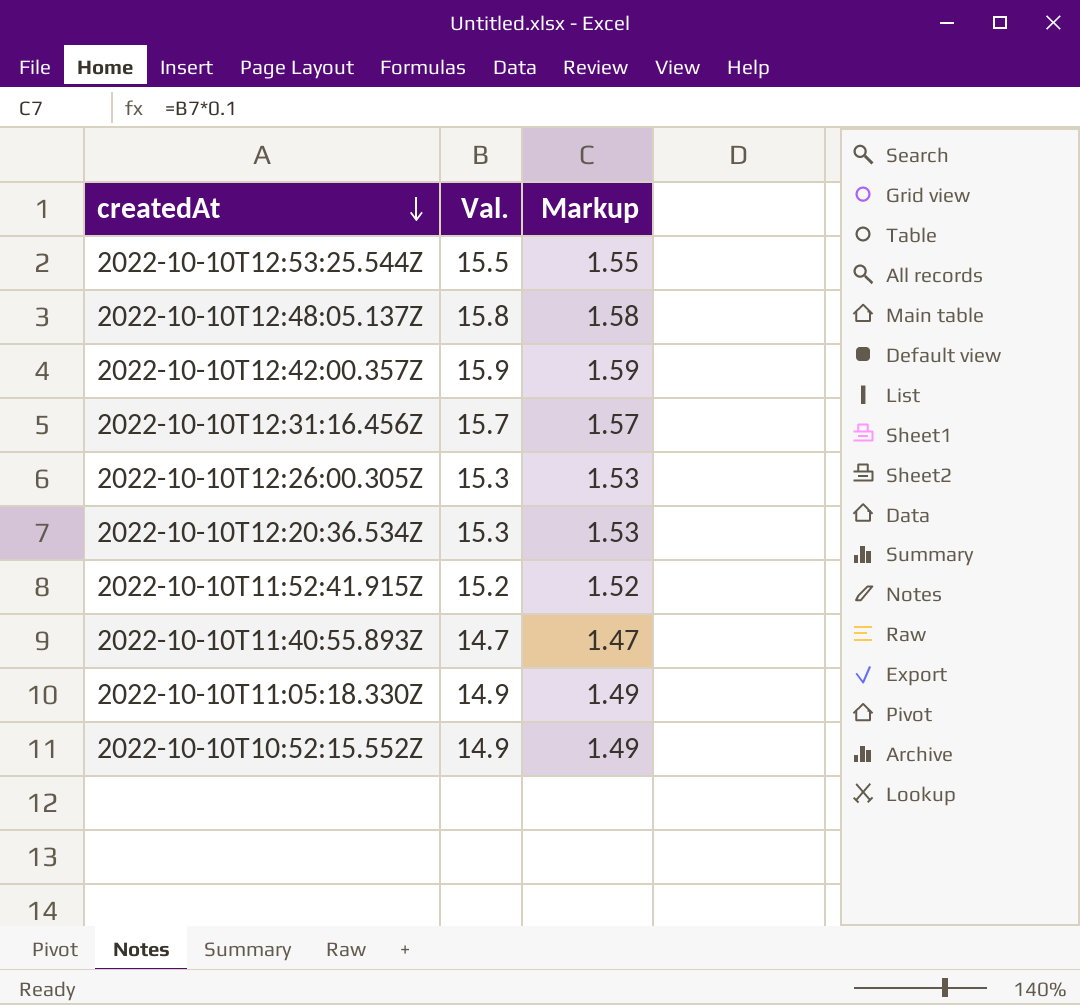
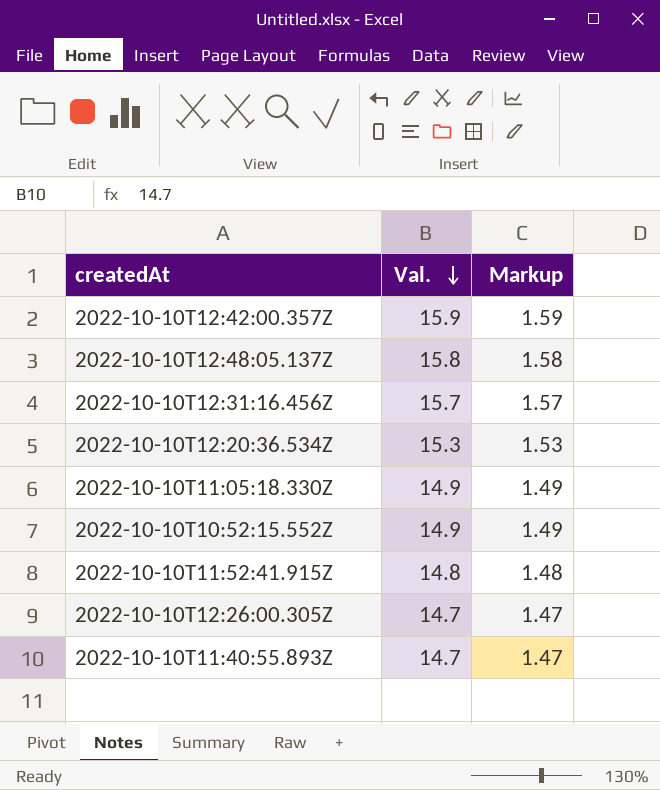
row order: createdAt descending -> Val. descending
row 2022-10-10T12:53:25.544Z: 15.5 | 1.55 -> none
2022-10-10T11:52:41.915Z | Val.: 15.2 -> 14.8
2022-10-10T11:52:41.915Z | Markup: 1.52 -> 1.48
2022-10-10T12:26:00.305Z | Val.: 15.3 -> 14.7
2022-10-10T12:26:00.305Z | Markup: 1.53 -> 1.47

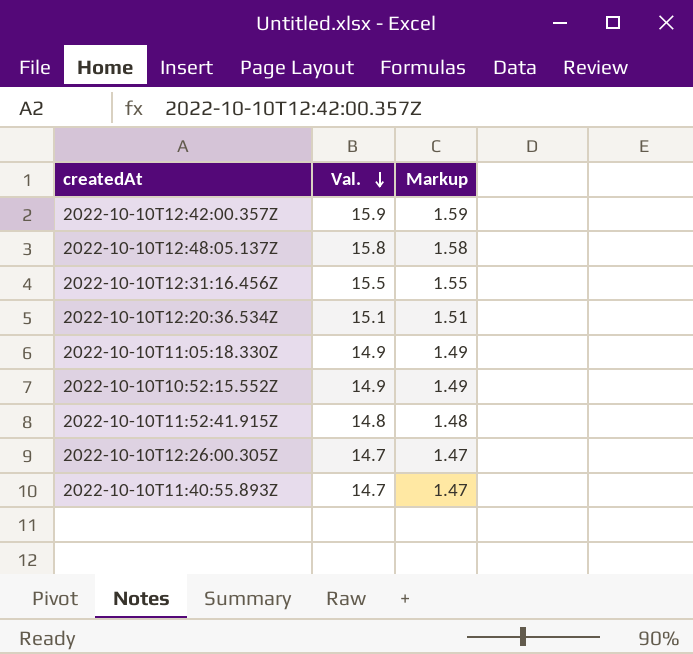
2022-10-10T12:31:16.456Z | Val.: 15.7 -> 15.5
2022-10-10T12:31:16.456Z | Markup: 1.57 -> 1.55
2022-10-10T12:20:36.534Z | Val.: 15.3 -> 15.1
2022-10-10T12:20:36.534Z | Markup: 1.53 -> 1.51

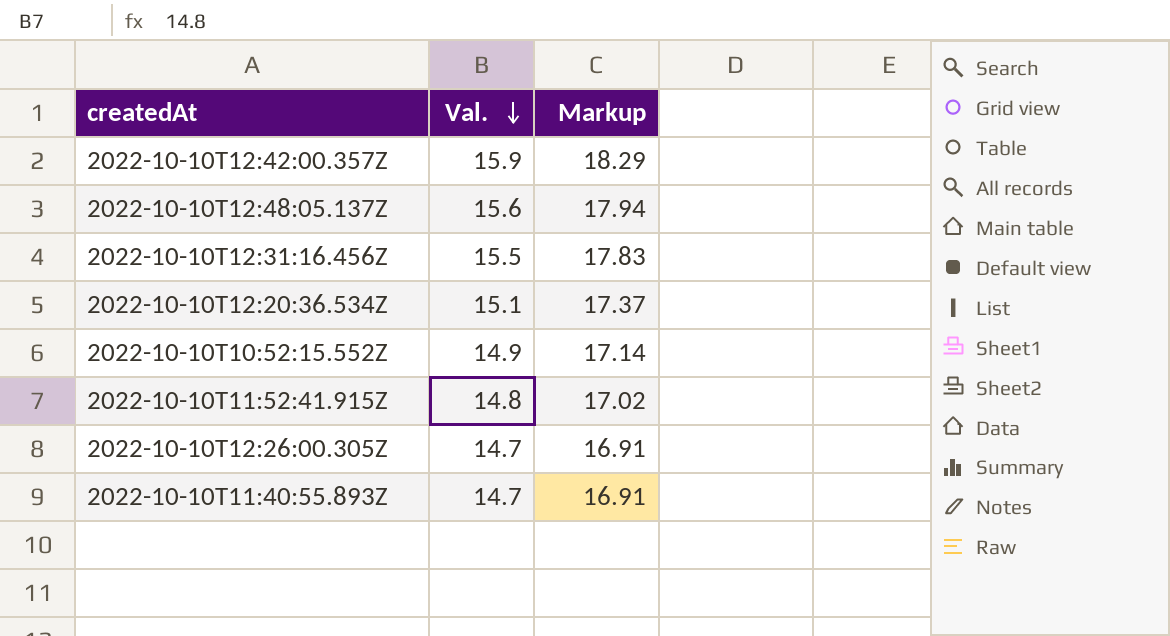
column Markup | formula: [Val.] * 0.1 -> [Val.] * 1.15
row 2022-10-10T11:05:18.330Z: 14.9 | 1.49 -> none
2022-10-10T12:48:05.137Z | Val.: 15.8 -> 15.6

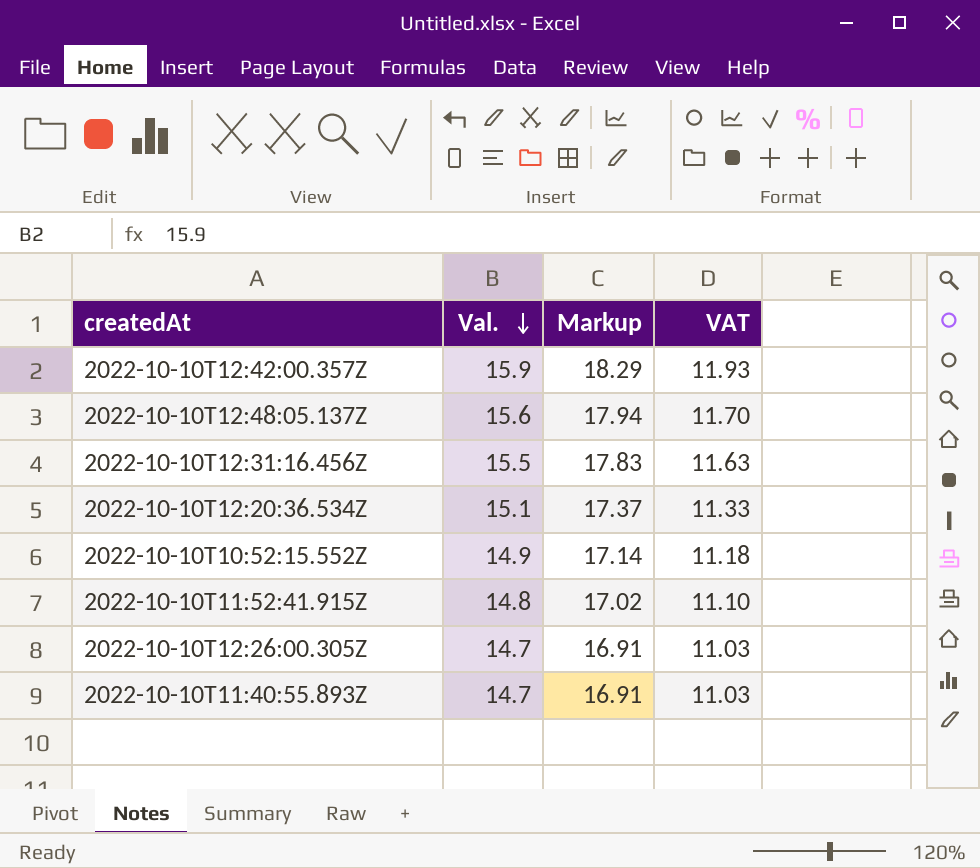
column VAT | formula: none -> [Val.] * 0.75

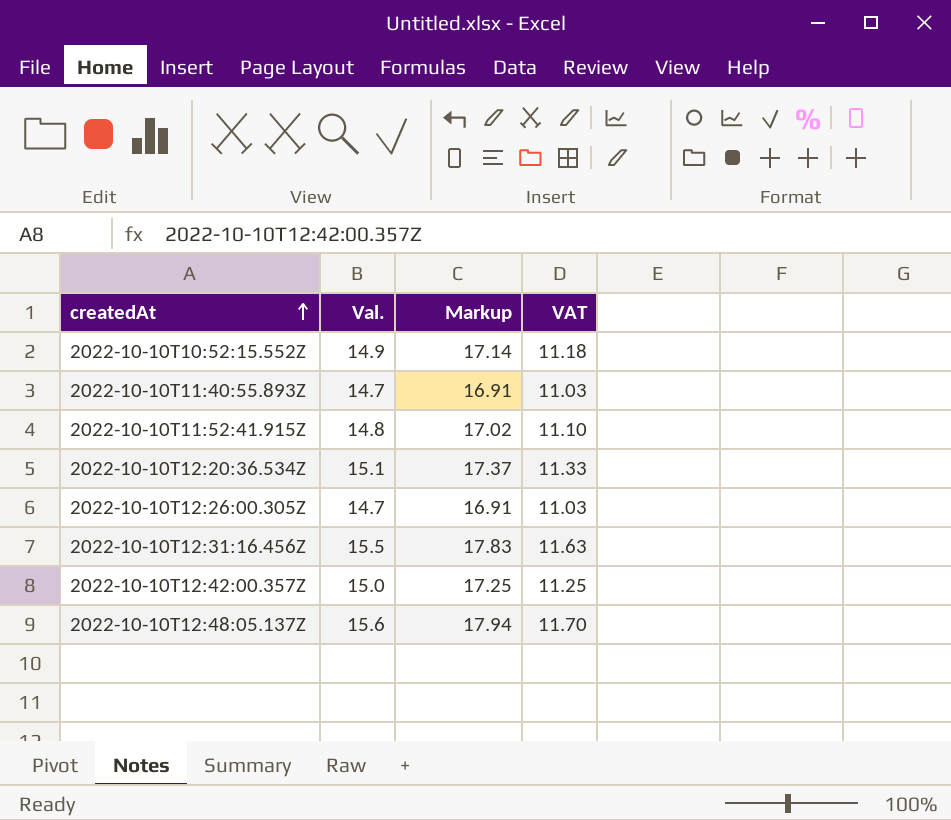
row order: Val. descending -> createdAt ascending
2022-10-10T12:42:00.357Z | Val.: 15.9 -> 15.0
2022-10-10T12:42:00.357Z | Markup: 18.29 -> 17.25
2022-10-10T12:42:00.357Z | VAT: 11.93 -> 11.25

